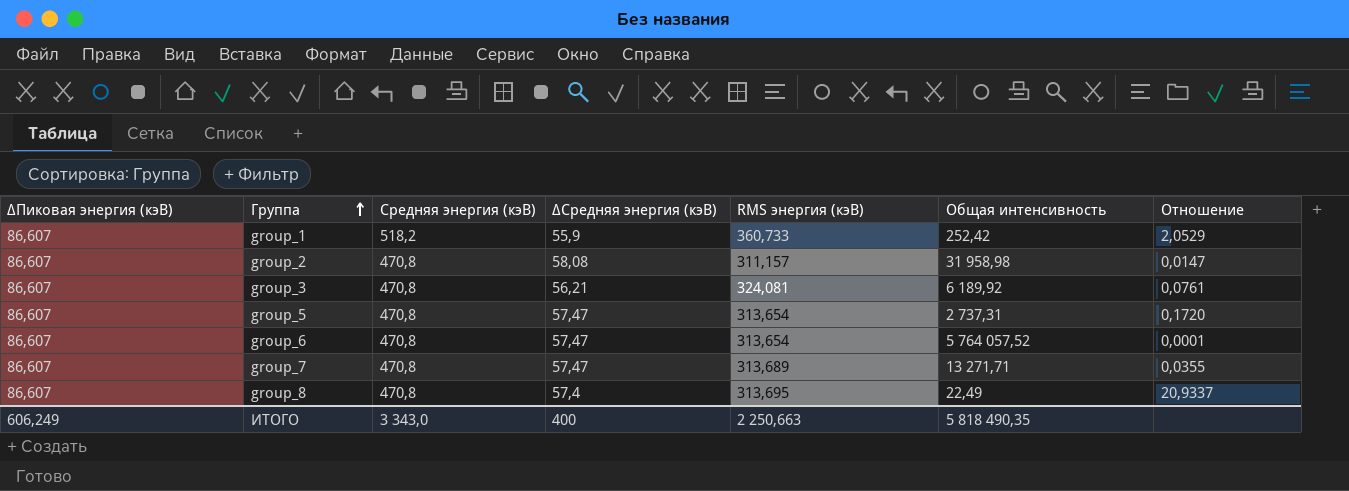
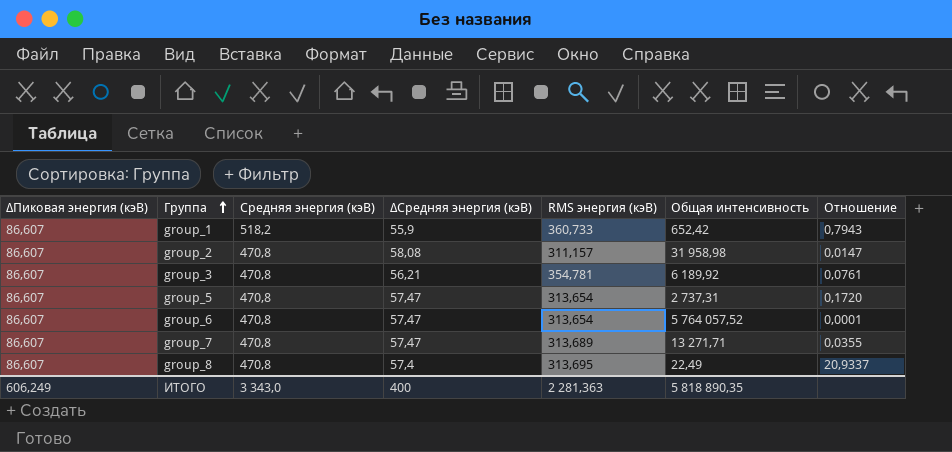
group_1 | Общая интенсивность: 252,42 -> 652,42
group_1 | Отношение: 2,0529 -> 0,7943
group_3 | RMS энергия (кэВ): 324,081 -> 354,781
ИТОГО | RMS энергия (кэВ): 2 250,663 -> 2 281,363
ИТОГО | Общая интенсивность: 5 818 490,35 -> 5 818 890,35

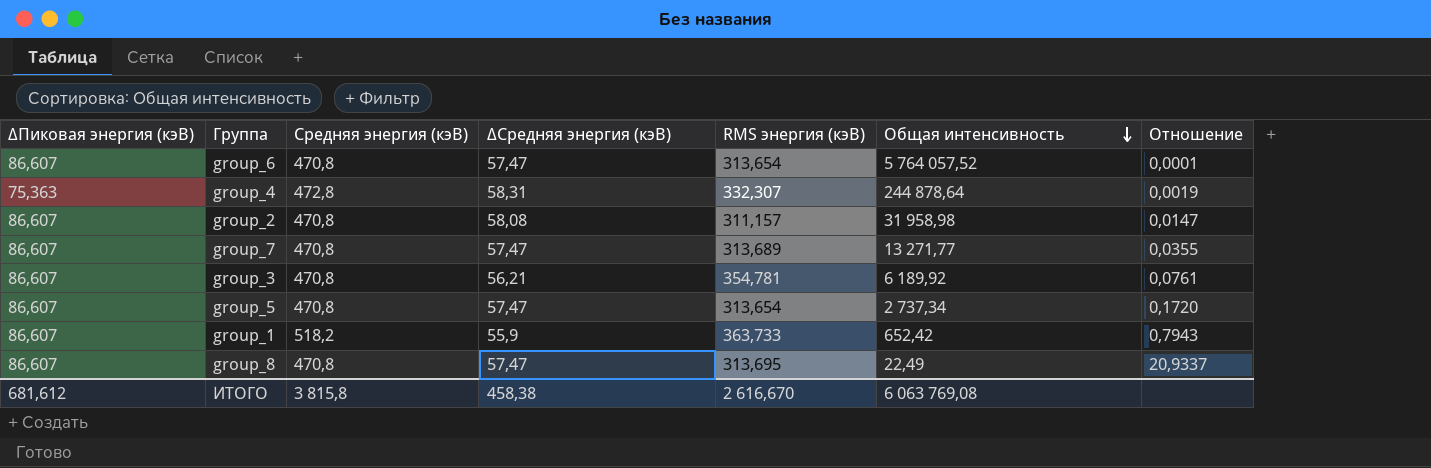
row order: Группа ascending -> Общая интенсивность descending
row group_4: none -> 75,363 | 472,8 | 58,31 | 332,307 | 244 878,64 | 0,0019
group_7 | Общая интенсивность: 13 271,71 -> 13 271,77
group_5 | Общая интенсивность: 2 737,31 -> 2 737,34
group_1 | RMS энергия (кэВ): 360,733 -> 363,733
group_8 | ∆Средняя энергия (кэВ): 57,4 -> 57,47
ИТОГО | ∆Пиковая энергия (кэВ): 606,249 -> 681,612
ИТОГО | Средняя энергия (кэВ): 3 343,0 -> 3 815,8
ИТОГО | ∆Средняя энергия (кэВ): 400 -> 458,38
ИТОГО | RMS энергия (кэВ): 2 281,363 -> 2 616,670
ИТОГО | Общая интенсивность: 5 818 890,35 -> 6 063 769,08

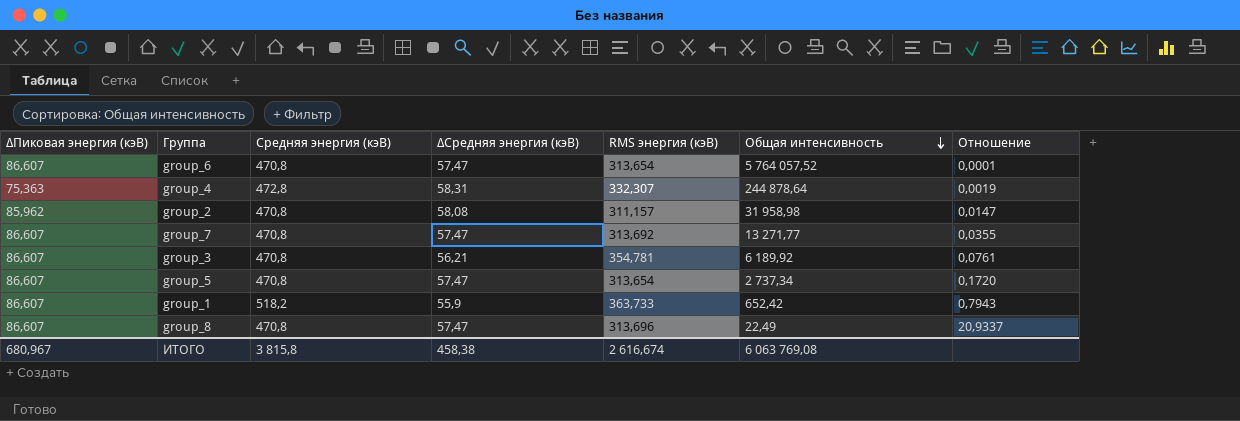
group_2 | ∆Пиковая энергия (кэВ): 86,607 -> 85,962
group_7 | RMS энергия (кэВ): 313,689 -> 313,692
group_8 | RMS энергия (кэВ): 313,695 -> 313,696
ИТОГО | ∆Пиковая энергия (кэВ): 681,612 -> 680,967
ИТОГО | RMS энергия (кэВ): 2 616,670 -> 2 616,674

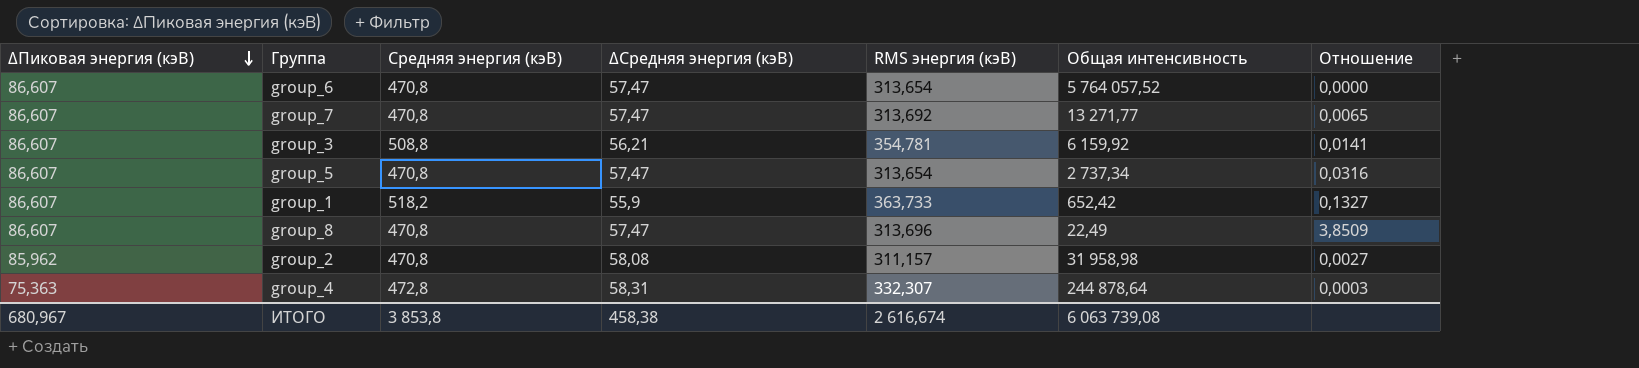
row order: Общая интенсивность descending -> ∆Пиковая энергия (кэВ) descending
column Отношение | formula: [Средняя энергия (кэВ)] / [Общая интенсивность] -> [∆Пиковая энергия (кэВ)] / [Общая интенсивность]
group_3 | Средняя энергия (кэВ): 470,8 -> 508,8
group_3 | Общая интенсивность: 6 189,92 -> 6 159,92
ИТОГО | Средняя энергия (кэВ): 3 815,8 -> 3 853,8
ИТОГО | Общая интенсивность: 6 063 769,08 -> 6 063 739,08

